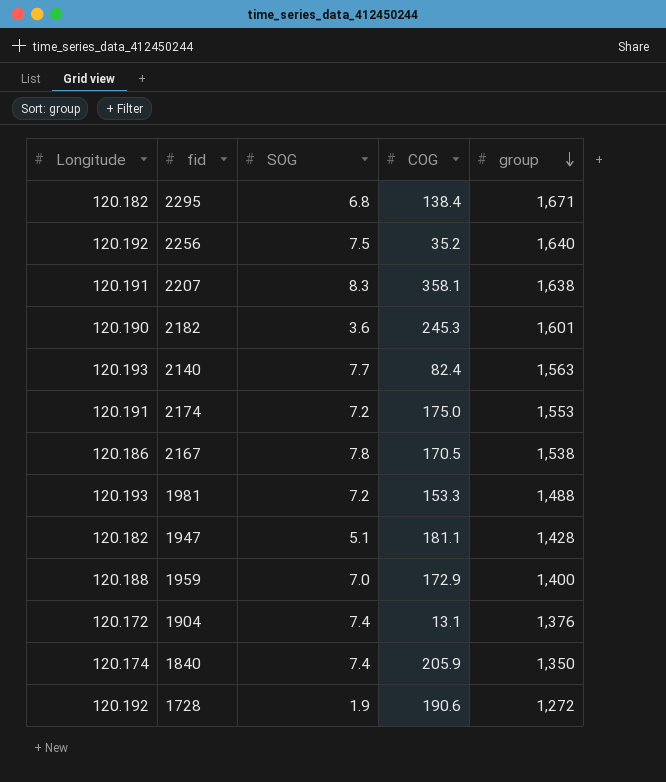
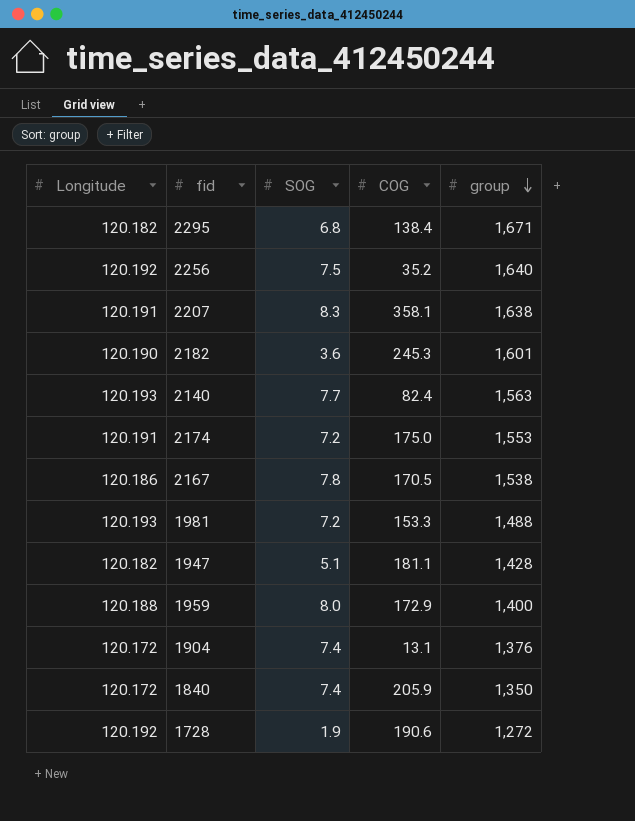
1959 | SOG: 7.0 -> 8.0
1840 | Longitude: 120.174 -> 120.172

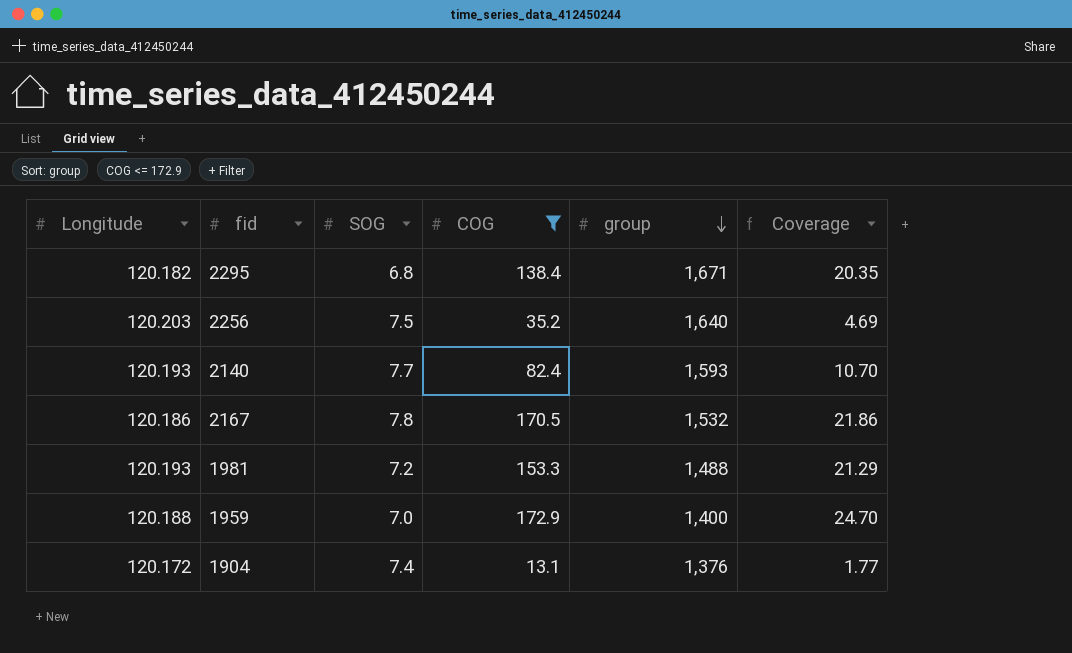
filter: none -> COG <= 172.9
column Coverage | formula: none -> [COG] / [SOG]
2256 | Longitude: 120.192 -> 120.203
2140 | group: 1,563 -> 1,593
2167 | group: 1,538 -> 1,532
1959 | SOG: 8.0 -> 7.0

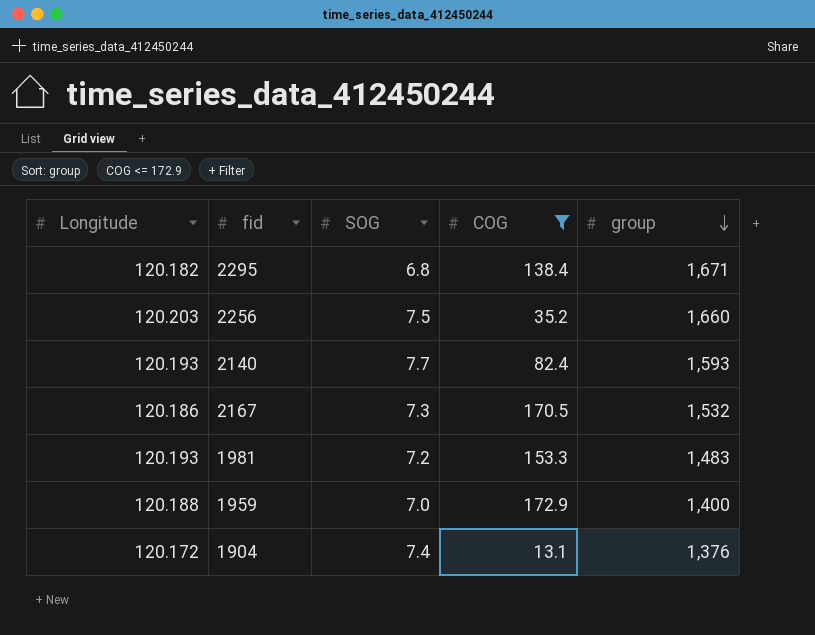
column Coverage | formula: [COG] / [SOG] -> none
2256 | group: 1,640 -> 1,660
2167 | SOG: 7.8 -> 7.3
1981 | group: 1,488 -> 1,483

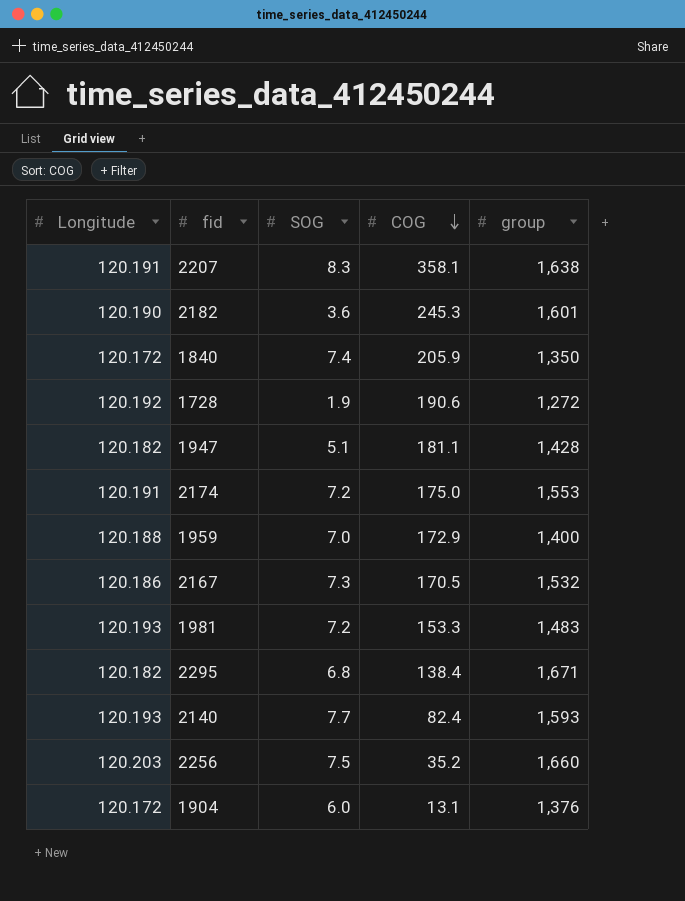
filter: COG <= 172.9 -> none
row order: group descending -> COG descending
1904 | SOG: 7.4 -> 6.0

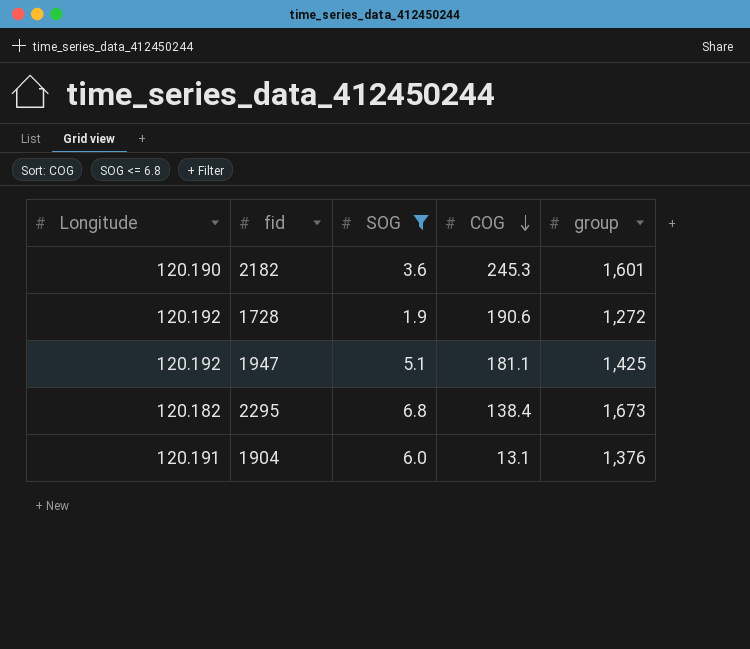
filter: none -> SOG <= 6.8
1947 | Longitude: 120.182 -> 120.192
1947 | group: 1,428 -> 1,425
2295 | group: 1,671 -> 1,673
1904 | Longitude: 120.172 -> 120.191

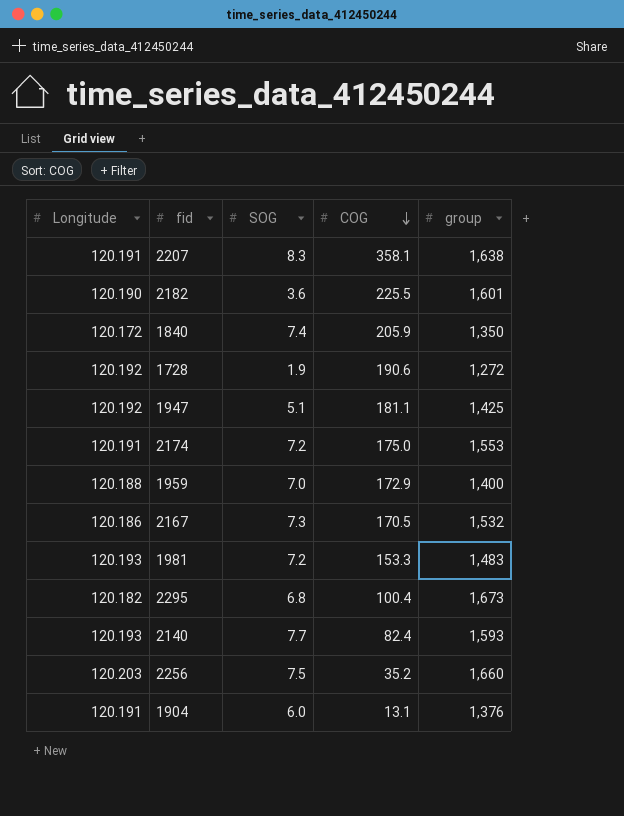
filter: SOG <= 6.8 -> none
2182 | COG: 245.3 -> 225.5
2295 | COG: 138.4 -> 100.4

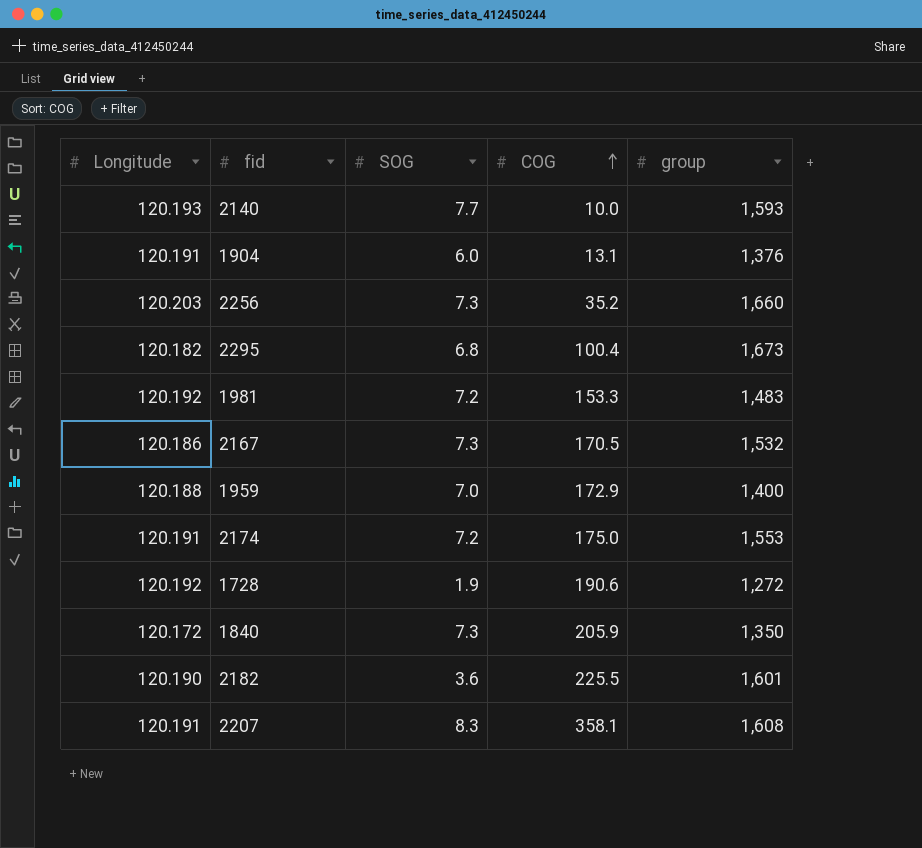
row order: COG descending -> COG ascending
row 1947: 120.192 | 5.1 | 181.1 | 1,425 -> none
2140 | COG: 82.4 -> 10.0
2256 | SOG: 7.5 -> 7.3
1981 | Longitude: 120.193 -> 120.192
1840 | SOG: 7.4 -> 7.3
2207 | group: 1,638 -> 1,608

